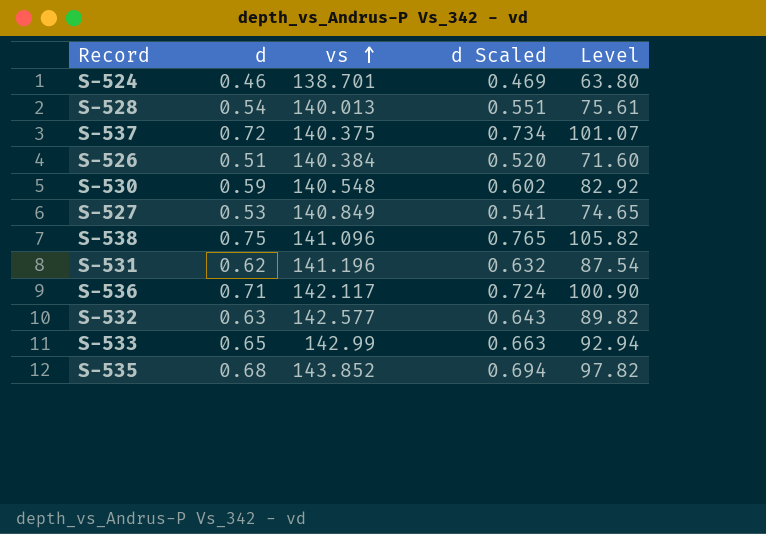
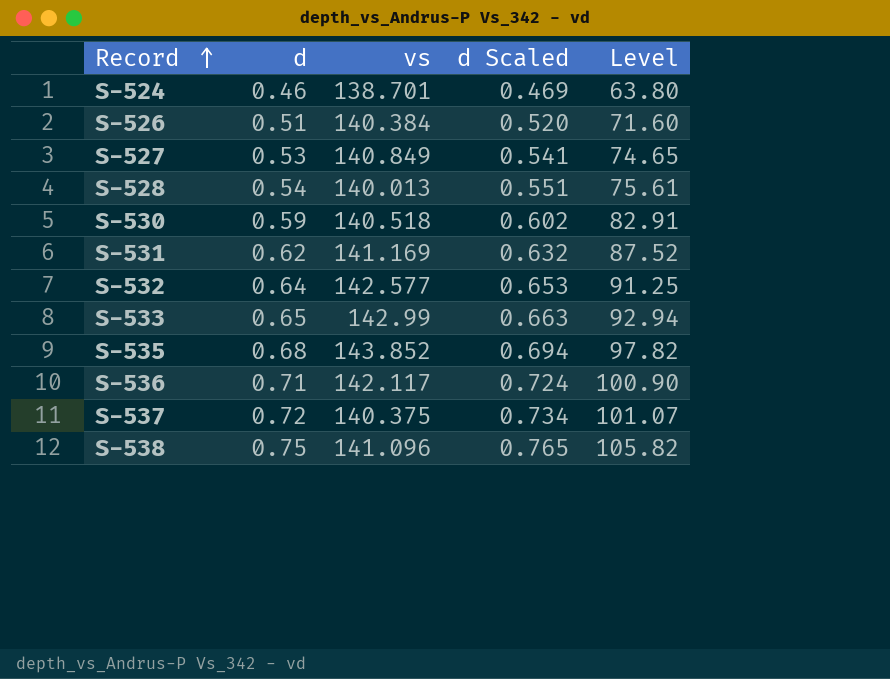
row order: vs ascending -> Record ascending
S-530 | vs: 140.548 -> 140.518
S-530 | Level: 82.92 -> 82.91
S-531 | vs: 141.196 -> 141.169
S-531 | Level: 87.54 -> 87.52
S-532 | d: 0.63 -> 0.64
S-532 | d Scaled: 0.643 -> 0.653
S-532 | Level: 89.82 -> 91.25

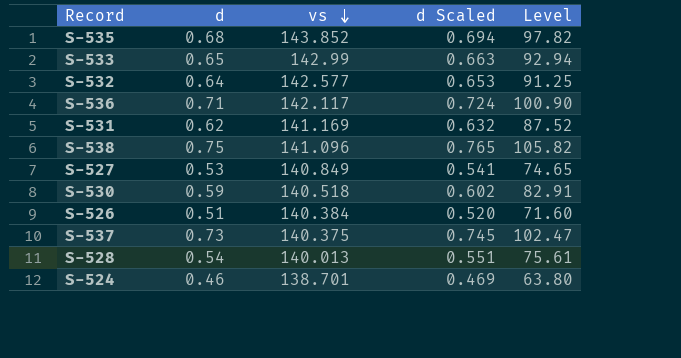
row order: Record ascending -> vs descending
S-537 | d: 0.72 -> 0.73
S-537 | d Scaled: 0.734 -> 0.745
S-537 | Level: 101.07 -> 102.47

